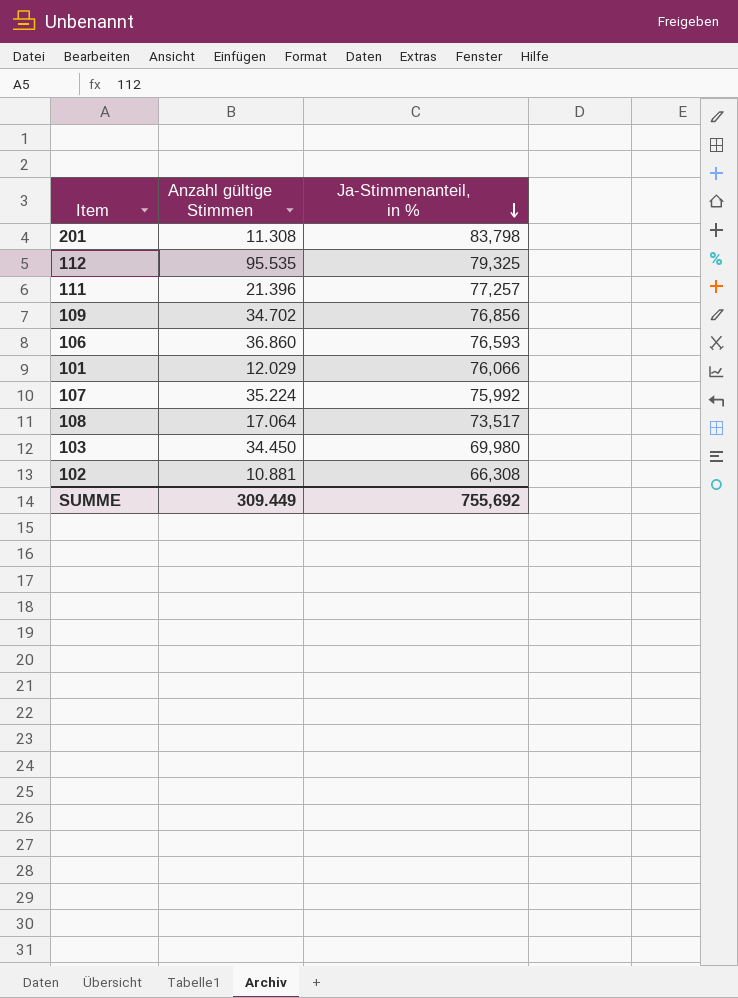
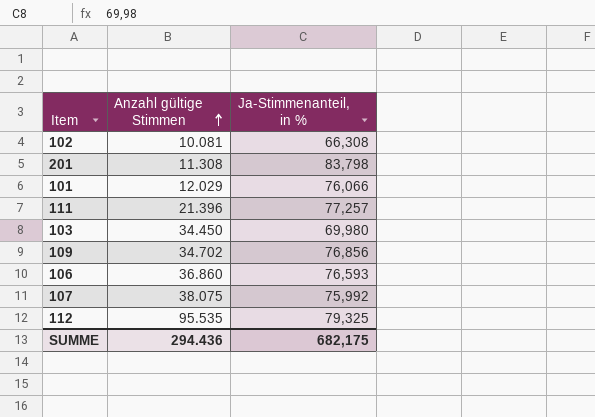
row order: Ja-Stimmenanteil, in % descending -> Anzahl gültige Stimmen ascending
row 108: 17.064 | 73,517 -> none
102 | Anzahl gültige Stimmen: 10.881 -> 10.081
107 | Anzahl gültige Stimmen: 35.224 -> 38.075
SUMME | Anzahl gültige Stimmen: 309.449 -> 294.436
SUMME | Ja-Stimmenanteil, in %: 755,692 -> 682,175

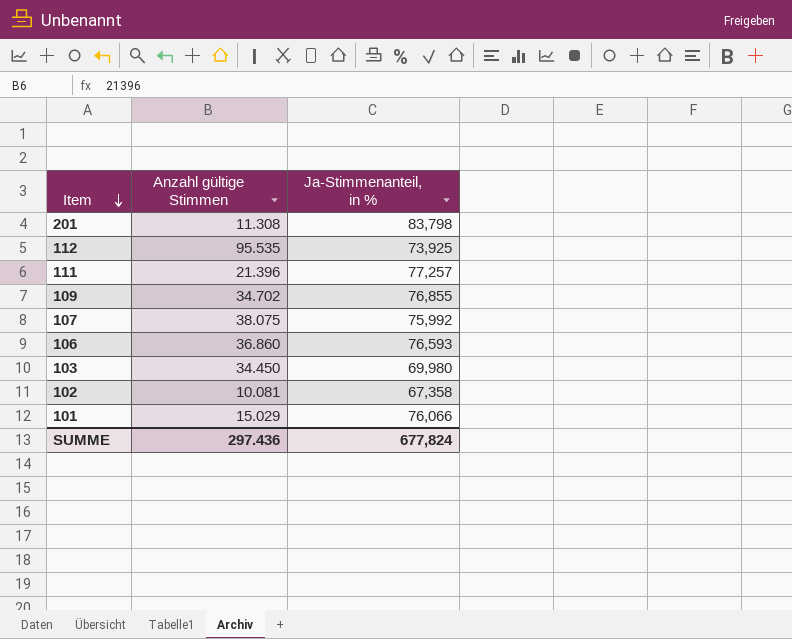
row order: Anzahl gültige Stimmen ascending -> Item descending
112 | Ja-Stimmenanteil, in %: 79,325 -> 73,925
109 | Ja-Stimmenanteil, in %: 76,856 -> 76,855
102 | Ja-Stimmenanteil, in %: 66,308 -> 67,358
101 | Anzahl gültige Stimmen: 12.029 -> 15.029
SUMME | Anzahl gültige Stimmen: 294.436 -> 297.436
SUMME | Ja-Stimmenanteil, in %: 682,175 -> 677,824

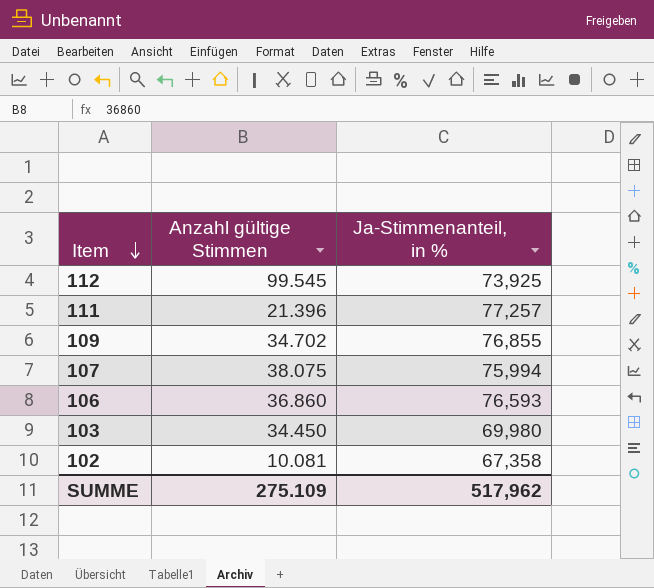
row 201: 11.308 | 83,798 -> none
row 101: 15.029 | 76,066 -> none
112 | Anzahl gültige Stimmen: 95.535 -> 99.545
107 | Ja-Stimmenanteil, in %: 75,992 -> 75,994
SUMME | Anzahl gültige Stimmen: 297.436 -> 275.109
SUMME | Ja-Stimmenanteil, in %: 677,824 -> 517,962

